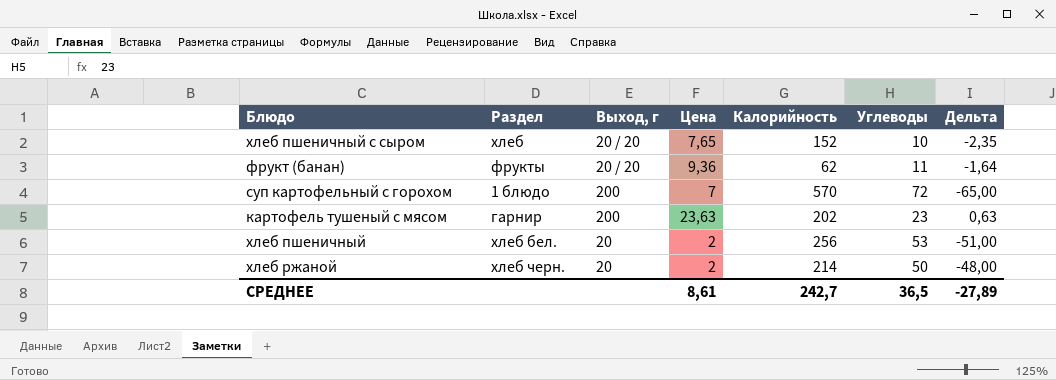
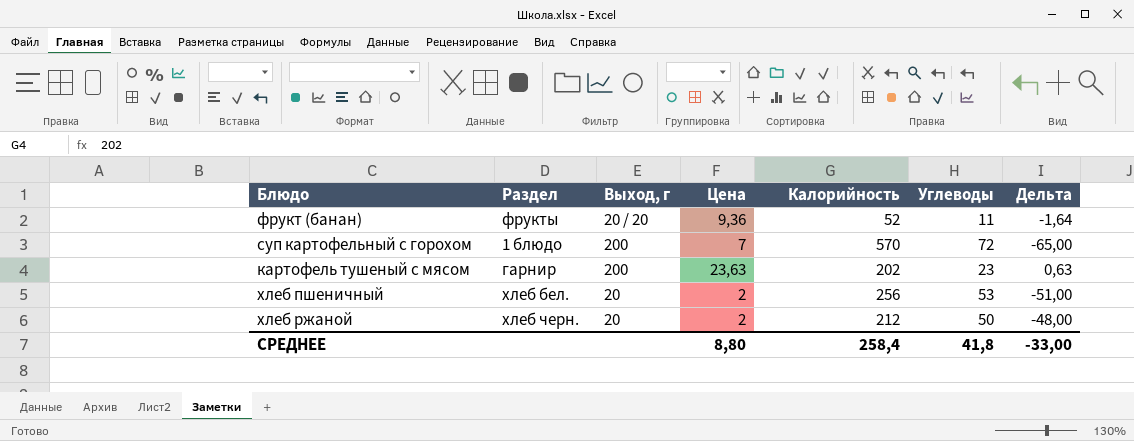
row хлеб пшеничный с сыром: хлеб | 20 / 20 | 7,65 | 152 | 10 | -2,35 -> none
фрукт (банан) | Калорийность: 62 -> 52
хлеб ржаной | Калорийность: 214 -> 212
СРЕДНЕЕ | Цена: 8,61 -> 8,80
СРЕДНЕЕ | Калорийность: 242,7 -> 258,4
СРЕДНЕЕ | Углеводы: 36,5 -> 41,8
СРЕДНЕЕ | Дельта: -27,89 -> -33,00

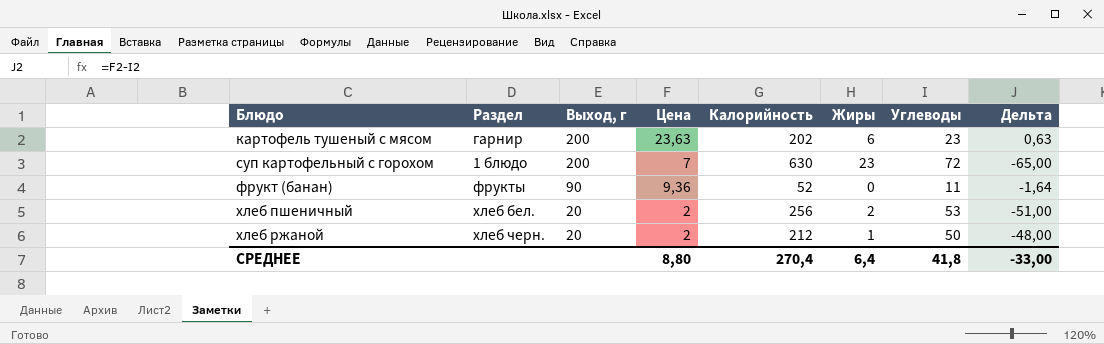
row order: none -> Блюдо ascending
column Жиры | position: none -> 6
суп картофельный с горохом | Калорийность: 570 -> 630
фрукт (банан) | Выход, г: 20 / 20 -> 90
СРЕДНЕЕ | Калорийность: 258,4 -> 270,4

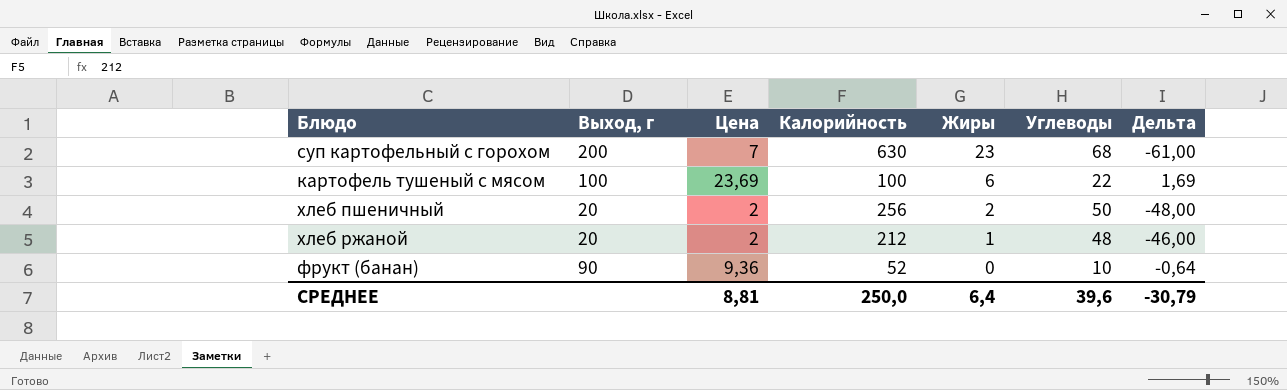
row order: Блюдо ascending -> Жиры descending
column Раздел | position: 2 -> none
суп картофельный с горохом | Углеводы: 72 -> 68
суп картофельный с горохом | Дельта: -65,00 -> -61,00
картофель тушеный с мясом | Выход, г: 200 -> 100
картофель тушеный с мясом | Цена: 23,63 -> 23,69
картофель тушеный с мясом | Калорийность: 202 -> 100
картофель тушеный с мясом | Углеводы: 23 -> 22
картофель тушеный с мясом | Дельта: 0,63 -> 1,69
хлеб пшеничный | Углеводы: 53 -> 50
хлеб пшеничный | Дельта: -51,00 -> -48,00
хлеб ржаной | Углеводы: 50 -> 48
хлеб ржаной | Дельта: -48,00 -> -46,00
фрукт (банан) | Углеводы: 11 -> 10
фрукт (банан) | Дельта: -1,64 -> -0,64
СРЕДНЕЕ | Цена: 8,80 -> 8,81
СРЕДНЕЕ | Калорийность: 270,4 -> 250,0
СРЕДНЕЕ | Углеводы: 41,8 -> 39,6
СРЕДНЕЕ | Дельта: -33,00 -> -30,79

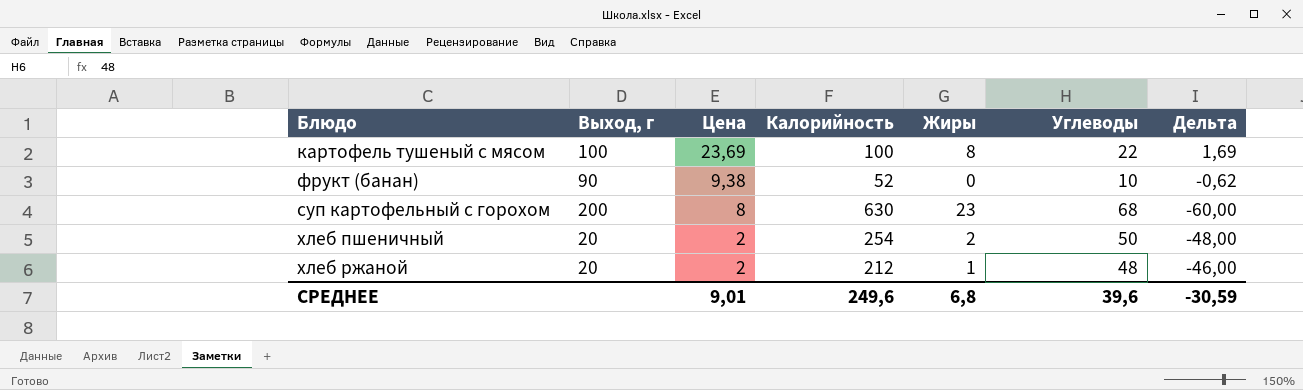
row order: Жиры descending -> Цена descending
картофель тушеный с мясом | Жиры: 6 -> 8
фрукт (банан) | Цена: 9,36 -> 9,38
фрукт (банан) | Дельта: -0,64 -> -0,62
суп картофельный с горохом | Цена: 7 -> 8
суп картофельный с горохом | Дельта: -61,00 -> -60,00
хлеб пшеничный | Калорийность: 256 -> 254
СРЕДНЕЕ | Цена: 8,81 -> 9,01
СРЕДНЕЕ | Калорийность: 250,0 -> 249,6
СРЕДНЕЕ | Жиры: 6,4 -> 6,8
СРЕДНЕЕ | Дельта: -30,79 -> -30,59

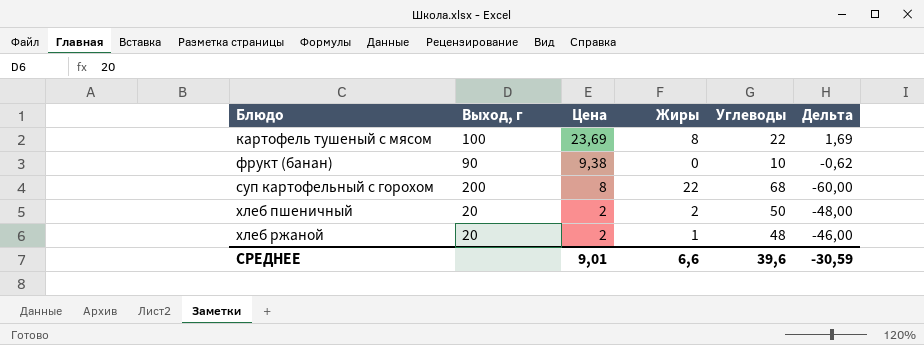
column Калорийность | position: 4 -> none
суп картофельный с горохом | Жиры: 23 -> 22
СРЕДНЕЕ | Жиры: 6,8 -> 6,6

